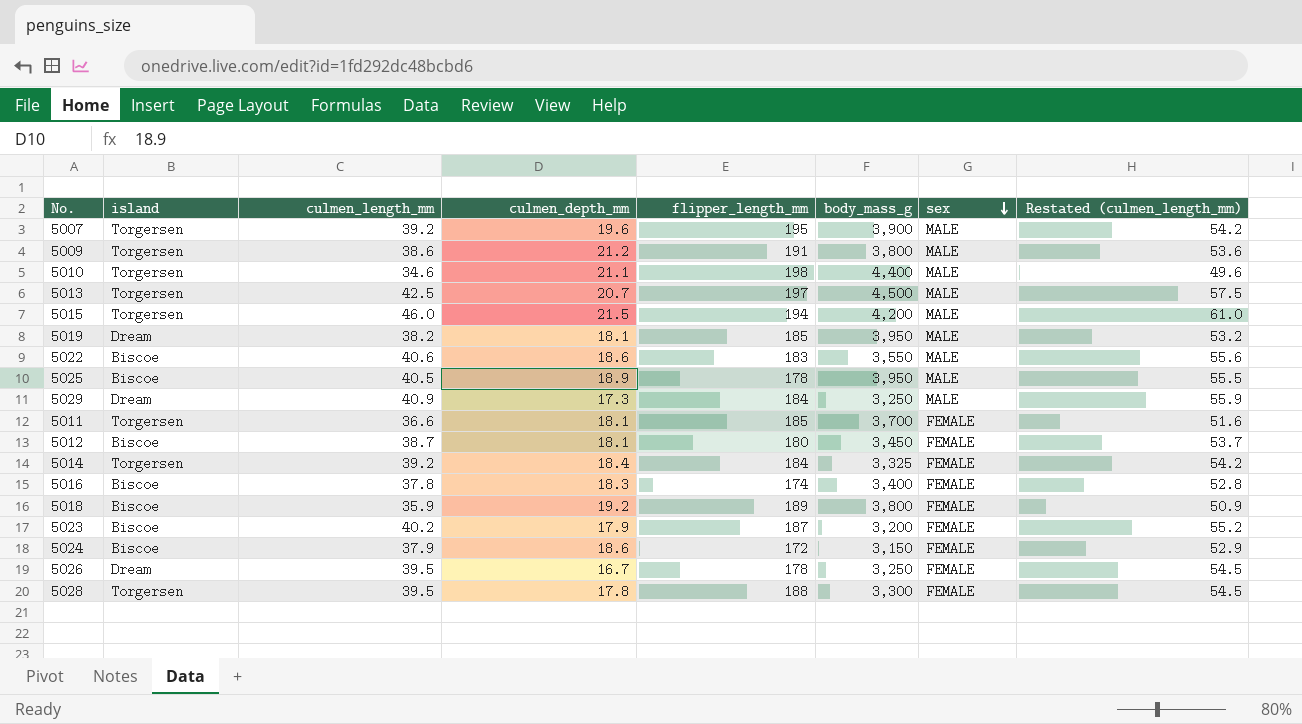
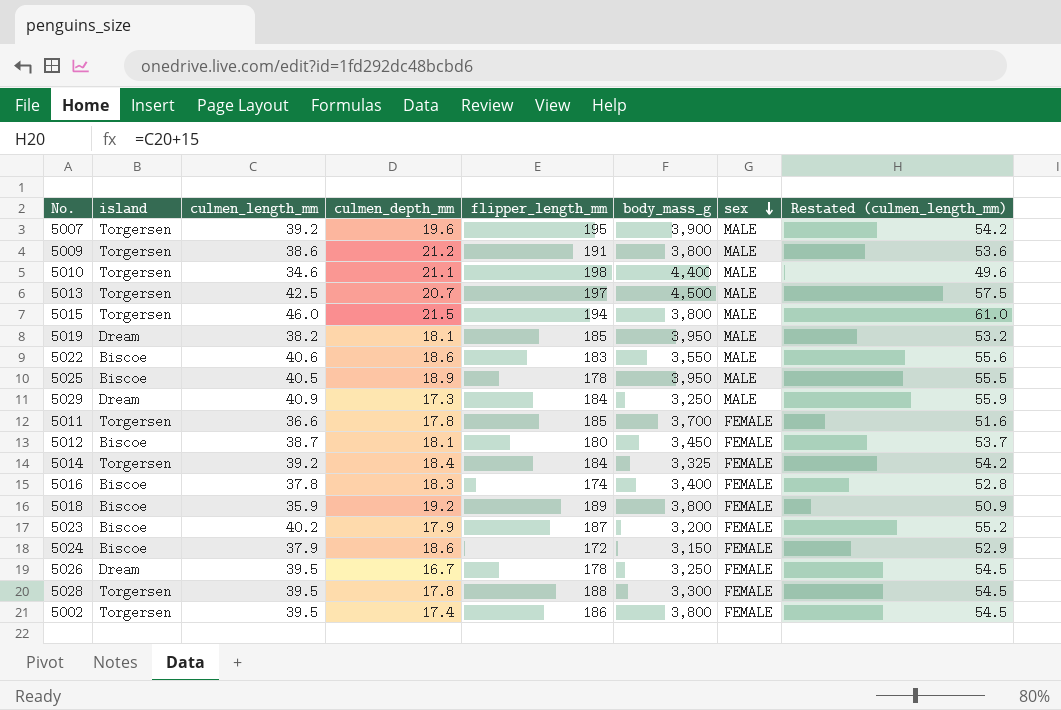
5015 | body_mass_g: 4,200 -> 3,800
5011 | culmen_depth_mm: 18.1 -> 17.8
row 5002: none -> Torgersen | 39.5 | 17.4 | 186 | 3,800 | FEMALE | 54.5

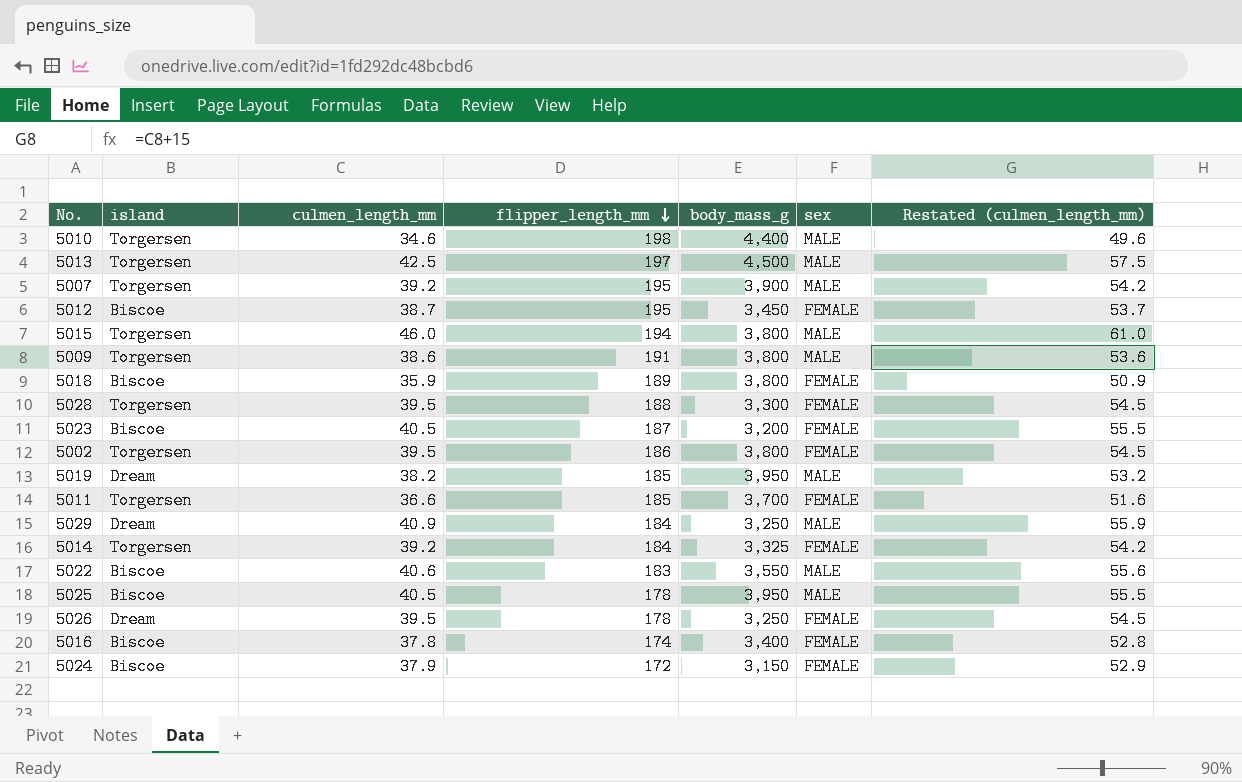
row order: sex descending -> flipper_length_mm descending
column culmen_depth_mm | position: 4 -> none
5012 | flipper_length_mm: 180 -> 195
5023 | culmen_length_mm: 40.2 -> 40.5
5023 | Restated (culmen_length_mm): 55.2 -> 55.5

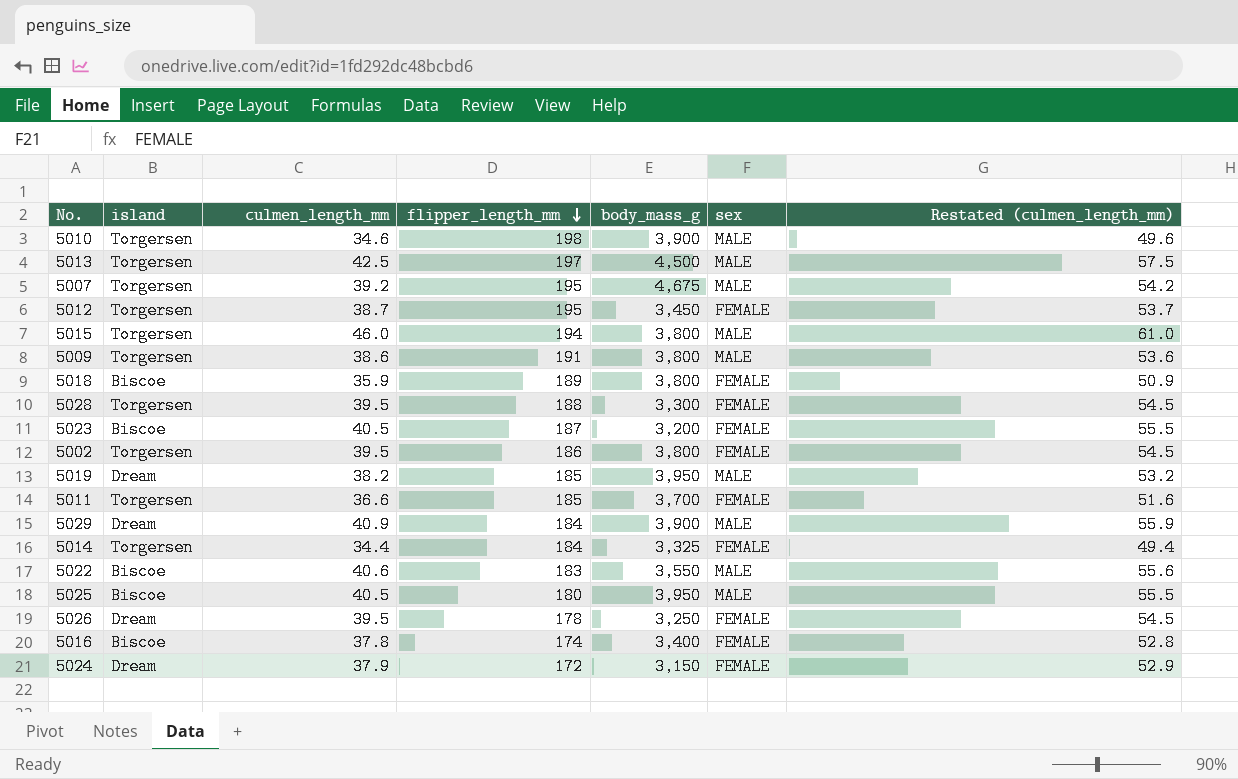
5010 | body_mass_g: 4,400 -> 3,900
5007 | body_mass_g: 3,900 -> 4,675
5012 | island: Biscoe -> Torgersen
5029 | body_mass_g: 3,250 -> 3,900
5014 | culmen_length_mm: 39.2 -> 34.4
5014 | Restated (culmen_length_mm): 54.2 -> 49.4
5025 | flipper_length_mm: 178 -> 180
5024 | island: Biscoe -> Dream

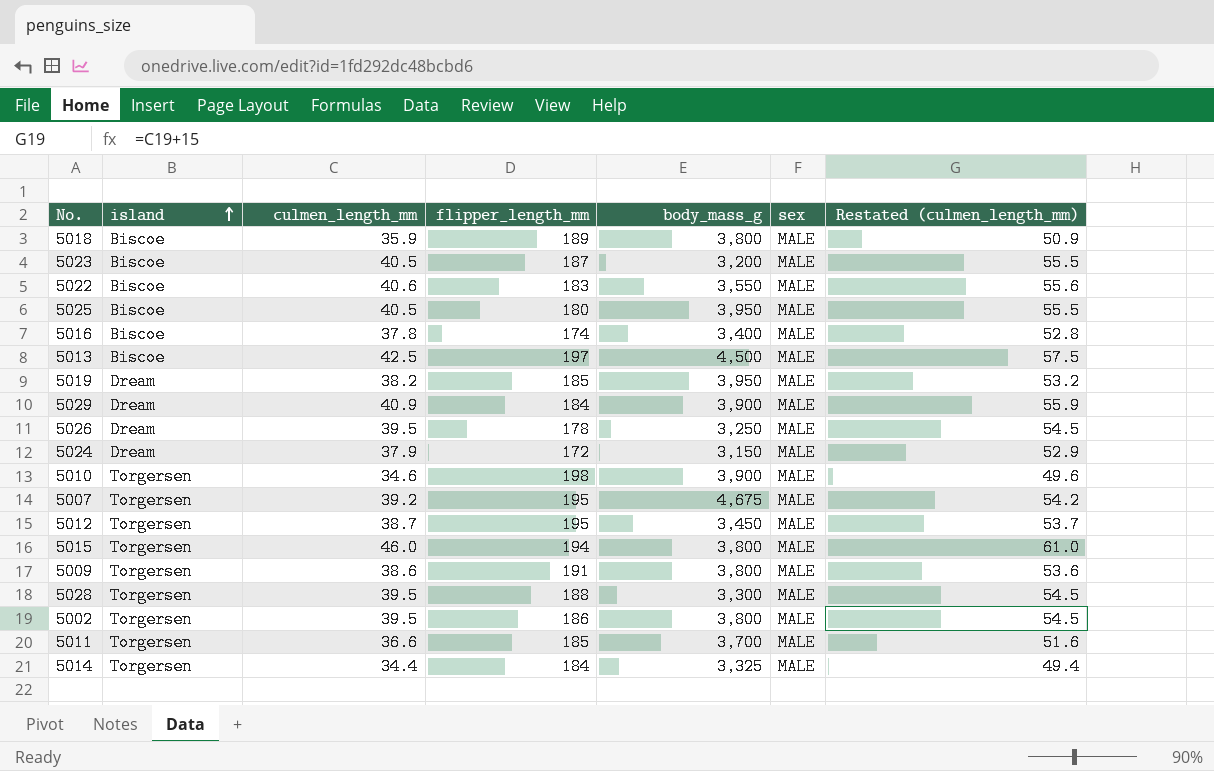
row order: flipper_length_mm descending -> island ascending
5018 | sex: FEMALE -> MALE
5023 | sex: FEMALE -> MALE
5016 | sex: FEMALE -> MALE
5013 | island: Torgersen -> Biscoe
5026 | sex: FEMALE -> MALE
5024 | sex: FEMALE -> MALE
5012 | sex: FEMALE -> MALE
5028 | sex: FEMALE -> MALE
5002 | sex: FEMALE -> MALE
5011 | sex: FEMALE -> MALE
5014 | sex: FEMALE -> MALE

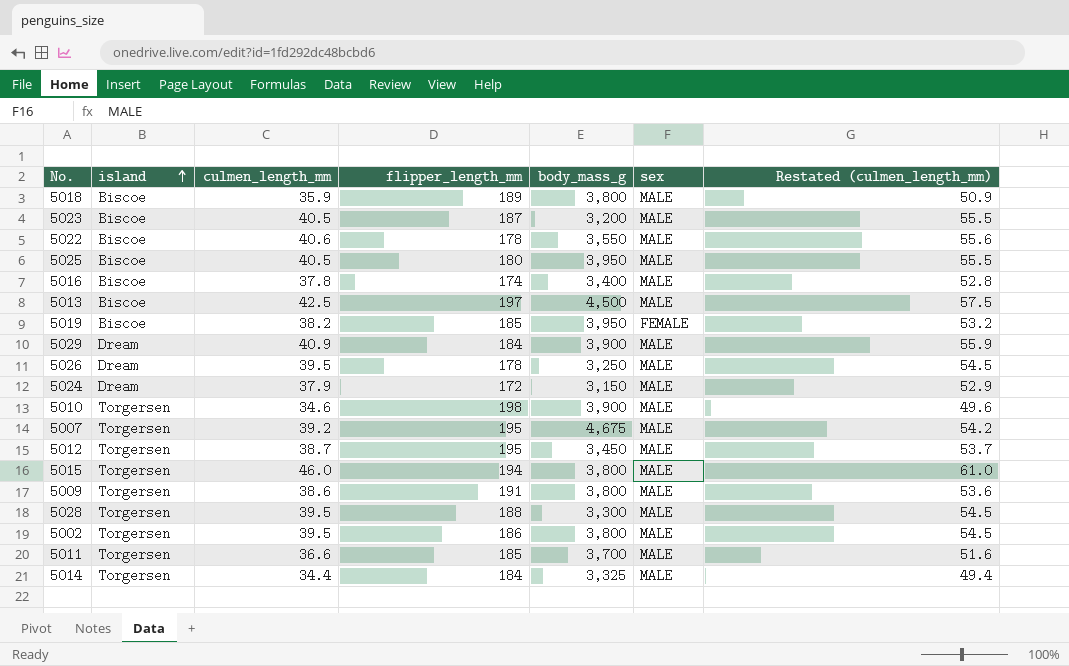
5022 | flipper_length_mm: 183 -> 178
5019 | island: Dream -> Biscoe
5019 | sex: MALE -> FEMALE

